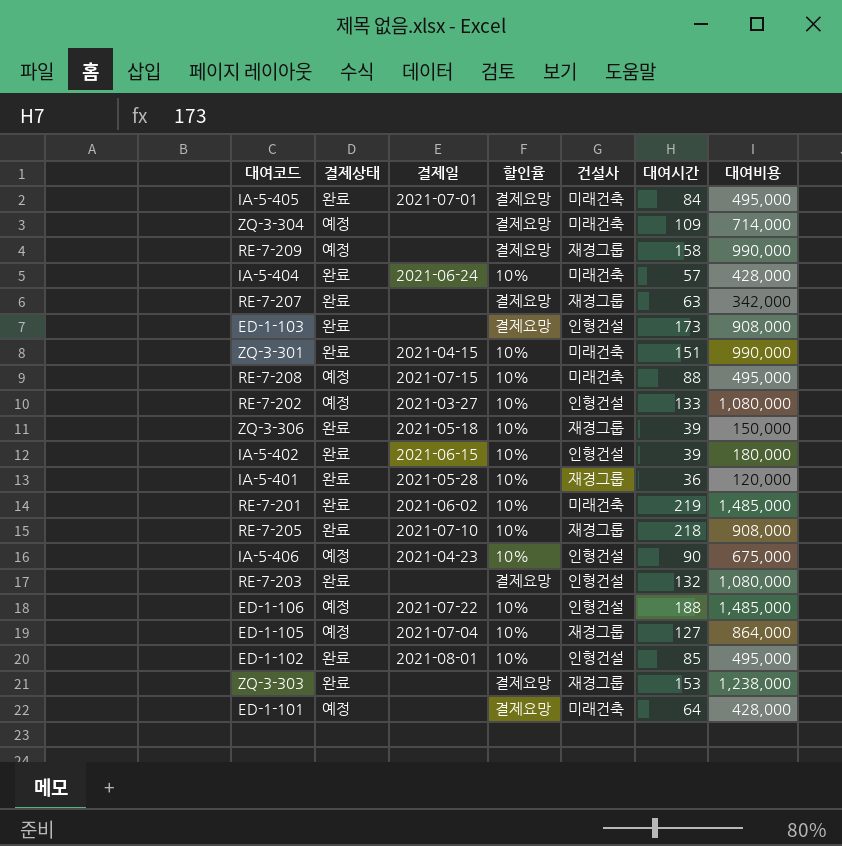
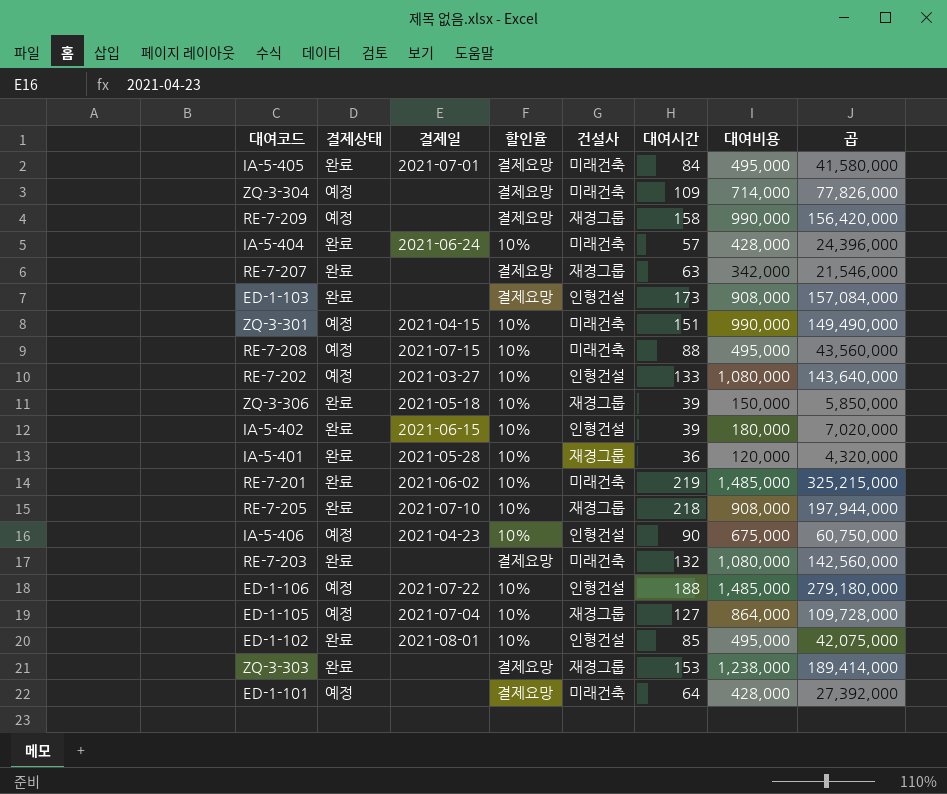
column 곱 | formula: none -> [대여시간] * [대여비용]
ZQ-3-301 | 결제상태: 완료 -> 예정
RE-7-203 | 건설사: 인형건설 -> 미래건축

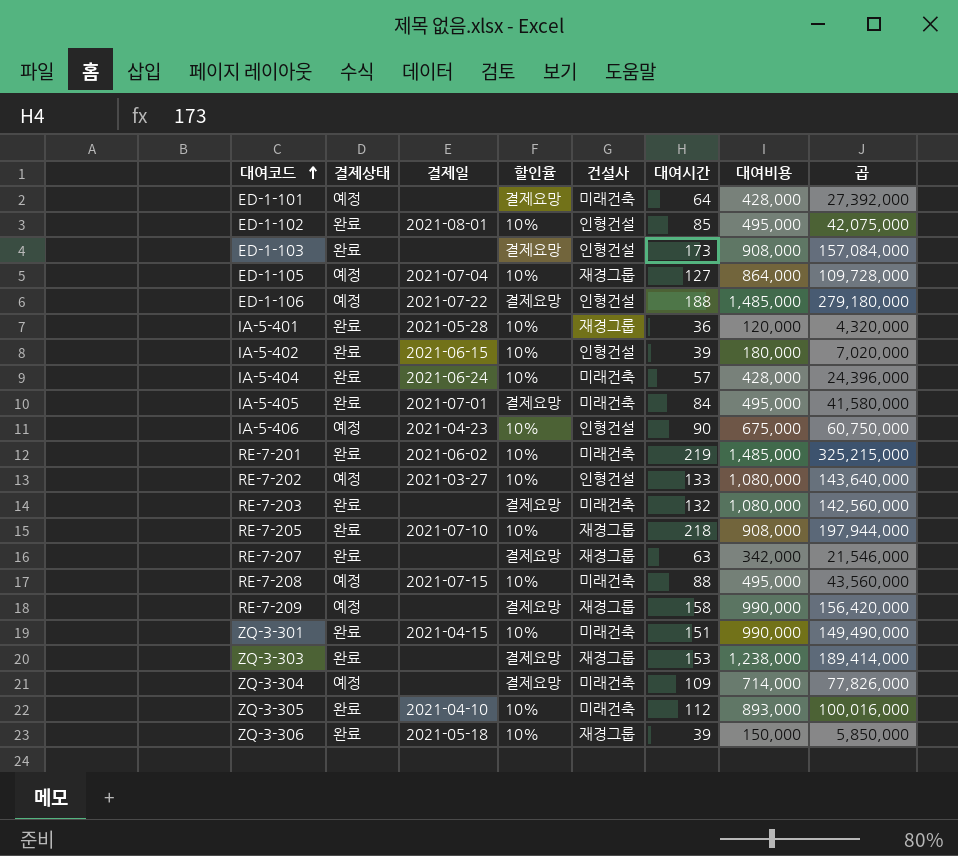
row order: none -> 대여코드 ascending
ED-1-106 | 할인율: 10% -> 결제요망
ZQ-3-301 | 결제상태: 예정 -> 완료
row ZQ-3-305: none -> 완료 | 2021-04-10 | 10% | 미래건축 | 112 | 893,000 | 100,016,000

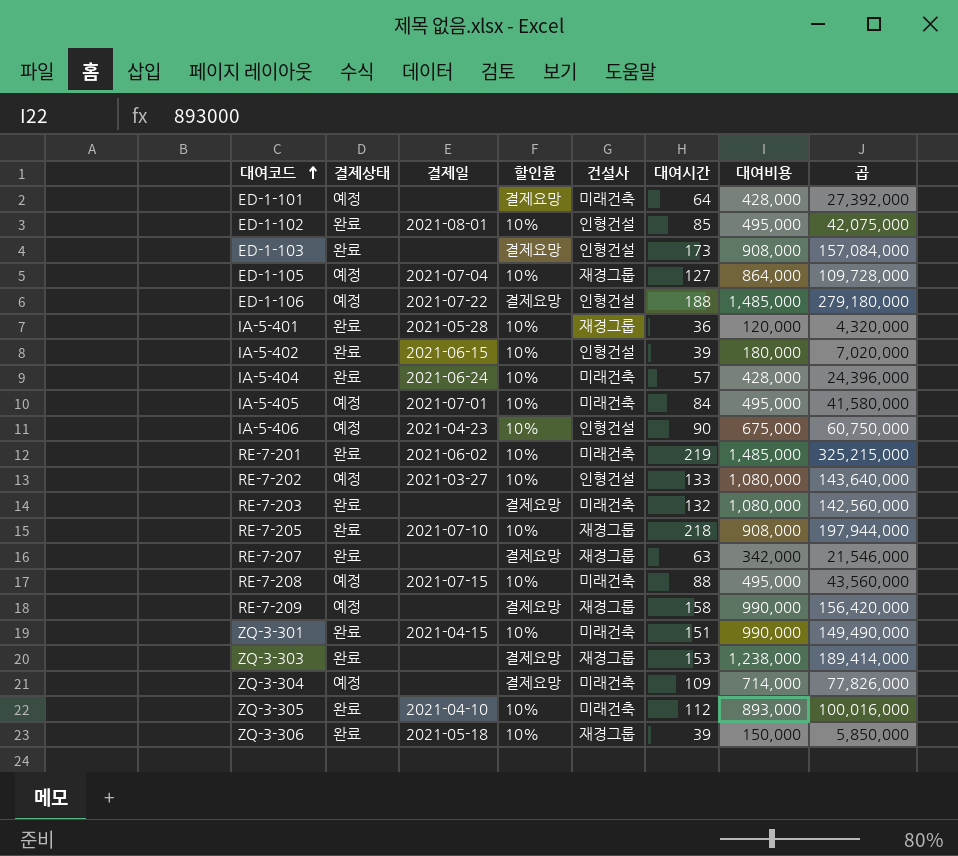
IA-5-405 | 결제상태: 완료 -> 예정
IA-5-405 | 할인율: 결제요망 -> 10%

